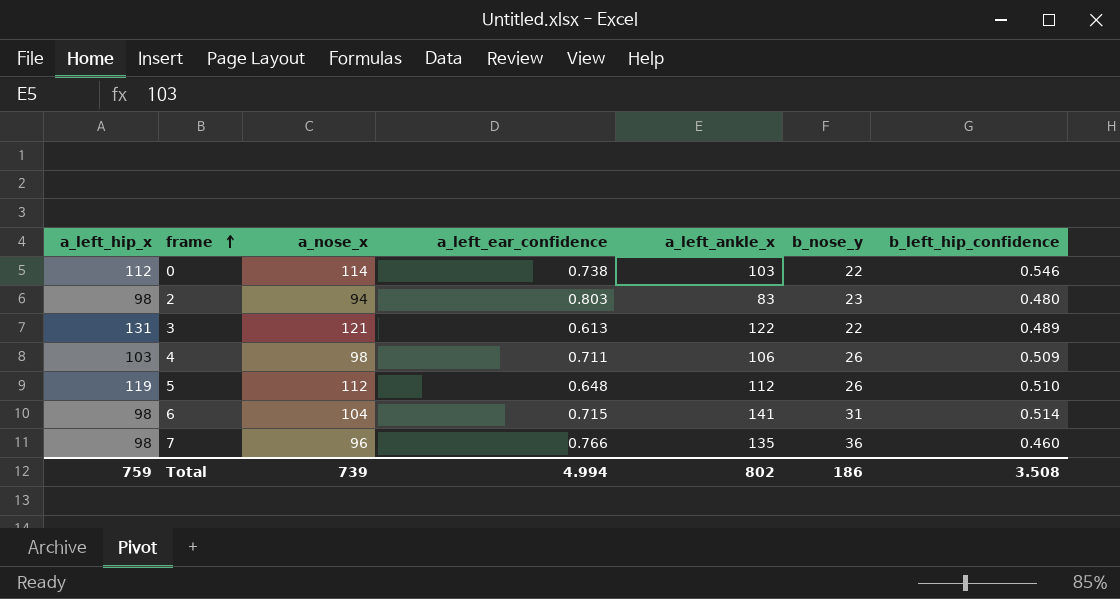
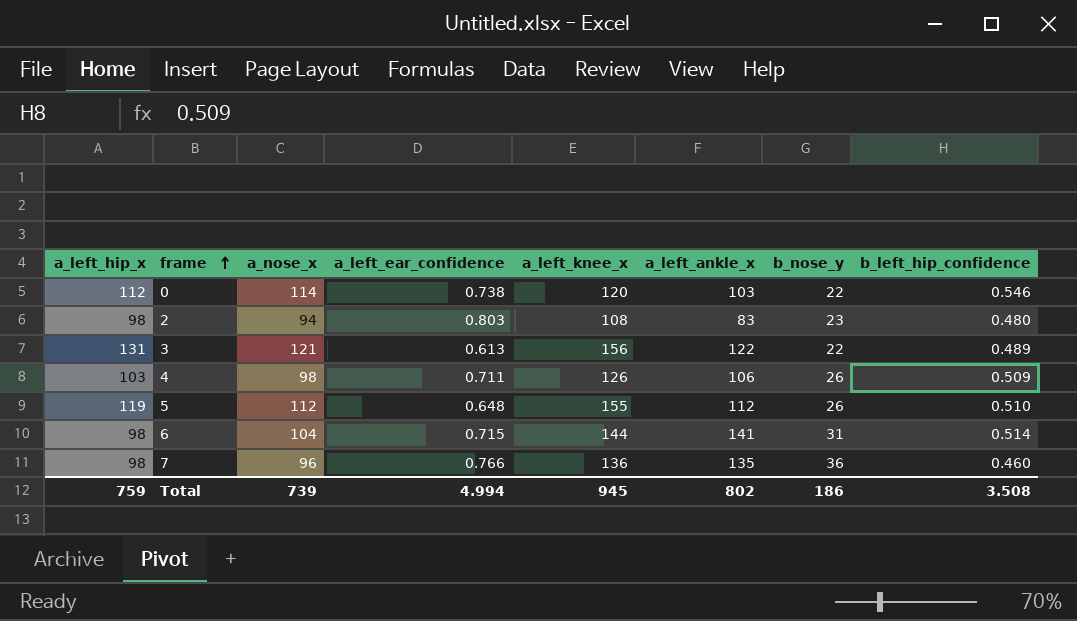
column a_left_knee_x | position: none -> 5

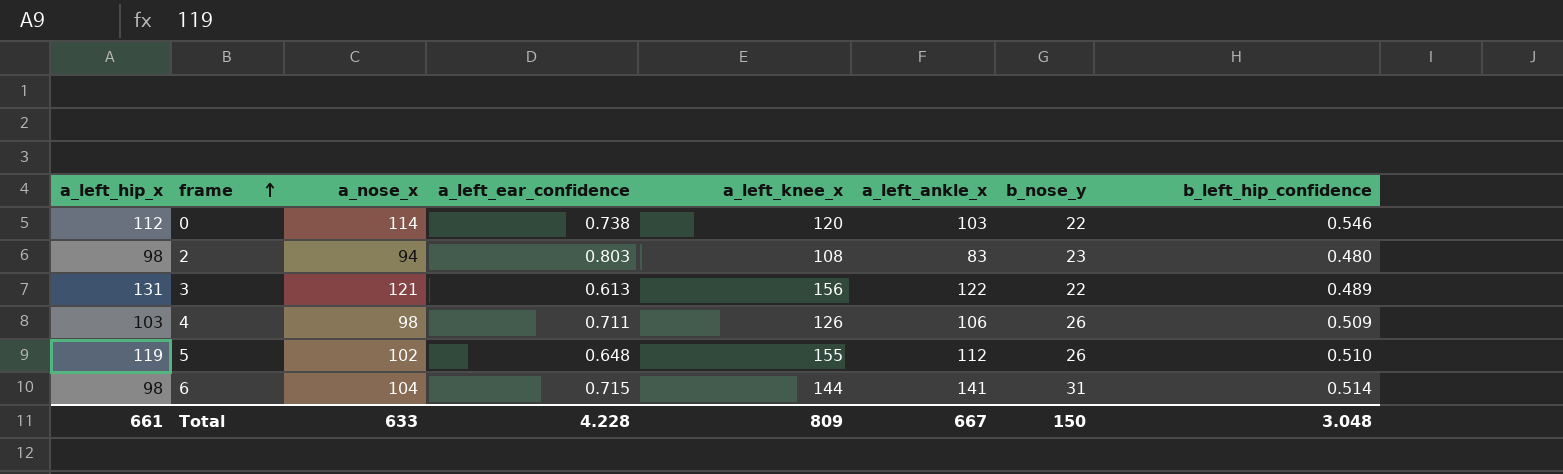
row 7: 98 | 96 | 0.766 | 136 | 135 | 36 | 0.460 -> none
5 | a_nose_x: 112 -> 102
Total | a_left_hip_x: 759 -> 661
Total | a_nose_x: 739 -> 633
Total | a_left_ear_confidence: 4.994 -> 4.228
Total | a_left_knee_x: 945 -> 809
Total | a_left_ankle_x: 802 -> 667
Total | b_nose_y: 186 -> 150
Total | b_left_hip_confidence: 3.508 -> 3.048

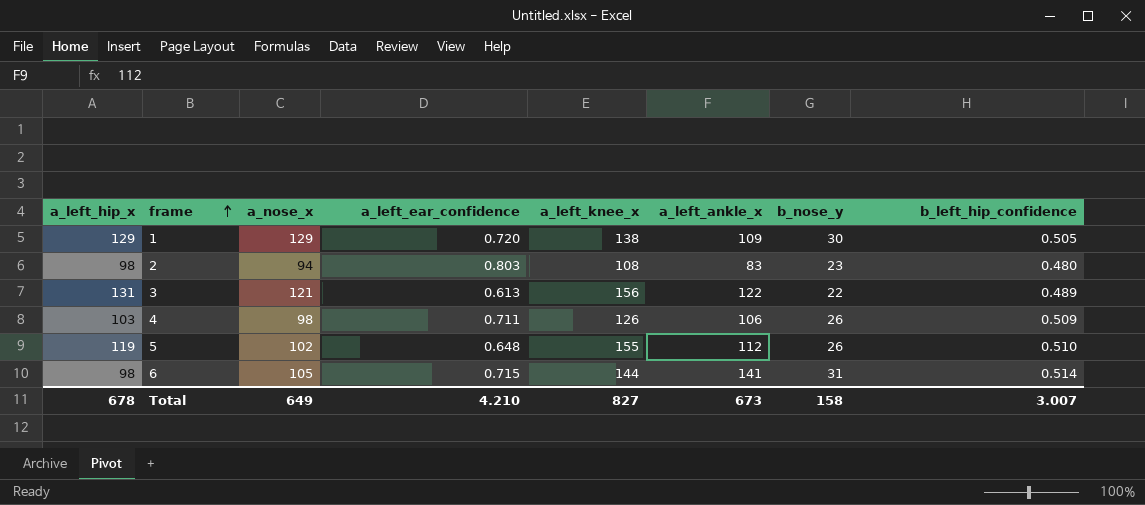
row 0: 112 | 114 | 0.738 | 120 | 103 | 22 | 0.546 -> none
row 1: none -> 129 | 129 | 0.720 | 138 | 109 | 30 | 0.505
6 | a_nose_x: 104 -> 105
Total | a_left_hip_x: 661 -> 678
Total | a_nose_x: 633 -> 649
Total | a_left_ear_confidence: 4.228 -> 4.210
Total | a_left_knee_x: 809 -> 827
Total | a_left_ankle_x: 667 -> 673
Total | b_nose_y: 150 -> 158
Total | b_left_hip_confidence: 3.048 -> 3.007

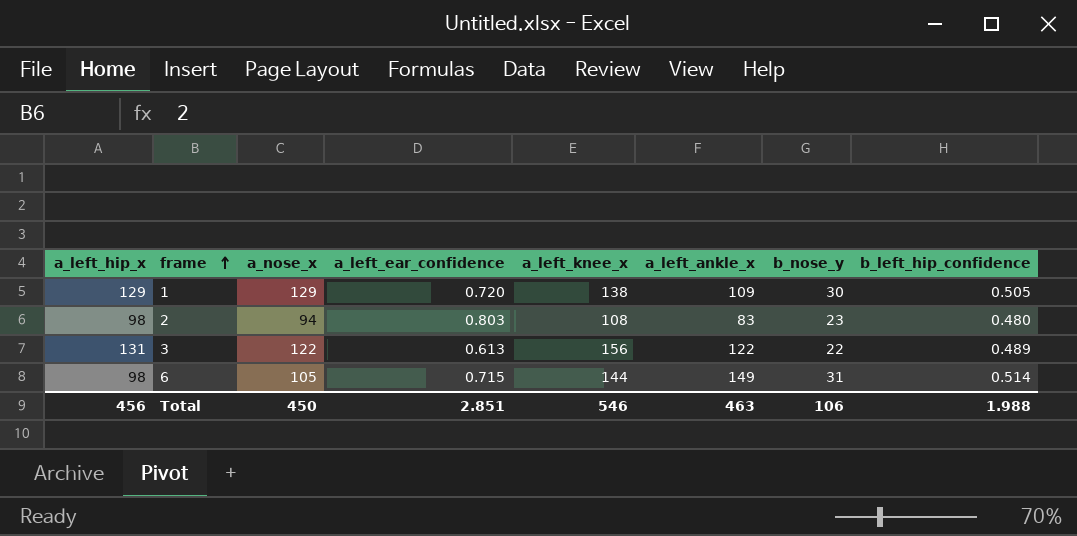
row 4: 103 | 98 | 0.711 | 126 | 106 | 26 | 0.509 -> none
row 5: 119 | 102 | 0.648 | 155 | 112 | 26 | 0.510 -> none
3 | a_nose_x: 121 -> 122
6 | a_left_ankle_x: 141 -> 149
Total | a_left_hip_x: 678 -> 456
Total | a_nose_x: 649 -> 450
Total | a_left_ear_confidence: 4.210 -> 2.851
Total | a_left_knee_x: 827 -> 546
Total | a_left_ankle_x: 673 -> 463
Total | b_nose_y: 158 -> 106
Total | b_left_hip_confidence: 3.007 -> 1.988

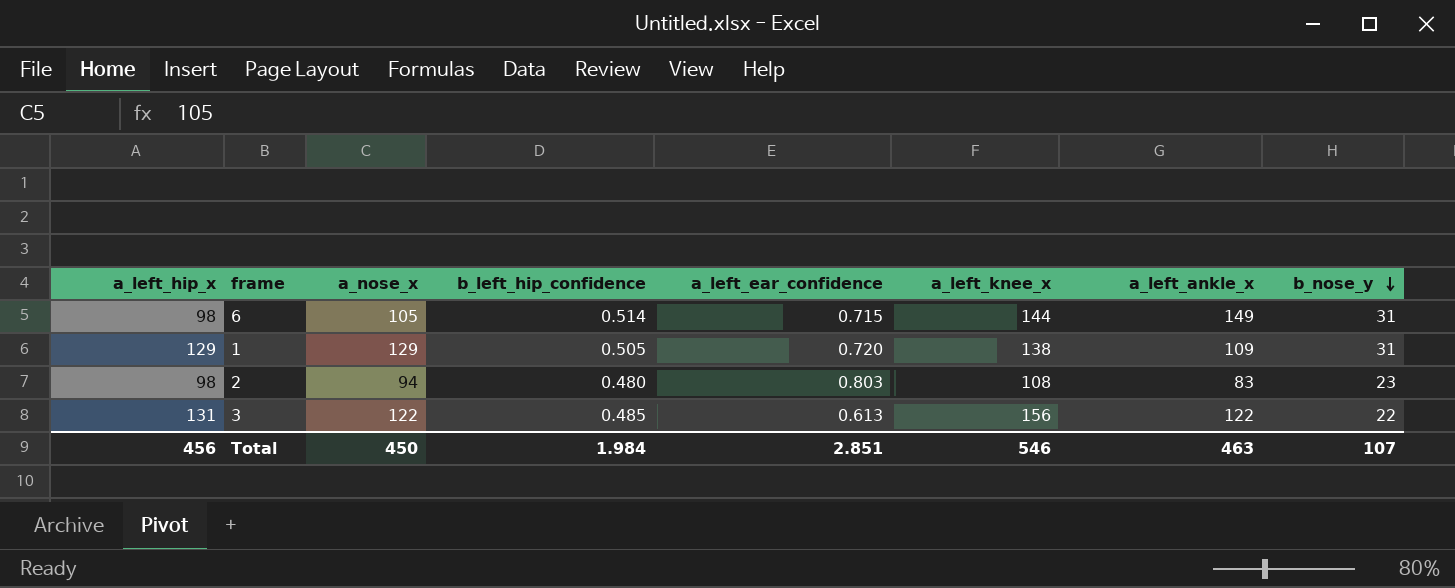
row order: frame ascending -> b_nose_y descending
column b_left_hip_confidence | position: 8 -> 4
1 | b_nose_y: 30 -> 31
3 | b_left_hip_confidence: 0.489 -> 0.485
Total | b_left_hip_confidence: 1.988 -> 1.984
Total | b_nose_y: 106 -> 107

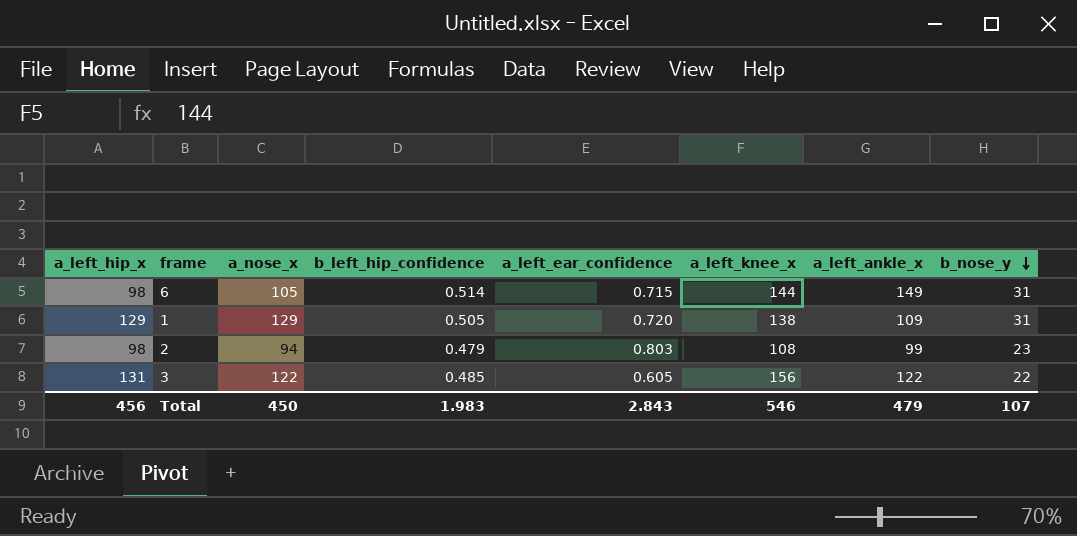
2 | b_left_hip_confidence: 0.480 -> 0.479
2 | a_left_ankle_x: 83 -> 99
3 | a_left_ear_confidence: 0.613 -> 0.605
Total | b_left_hip_confidence: 1.984 -> 1.983
Total | a_left_ear_confidence: 2.851 -> 2.843
Total | a_left_ankle_x: 463 -> 479

